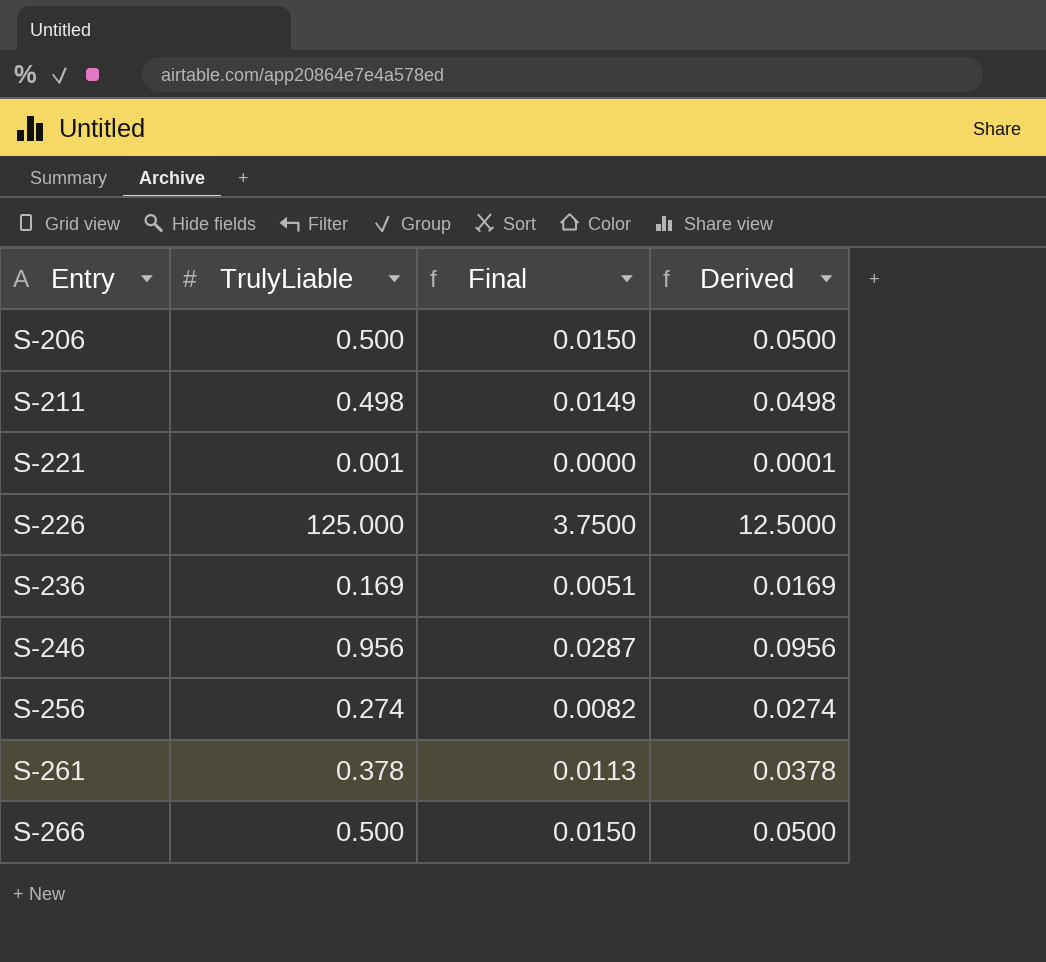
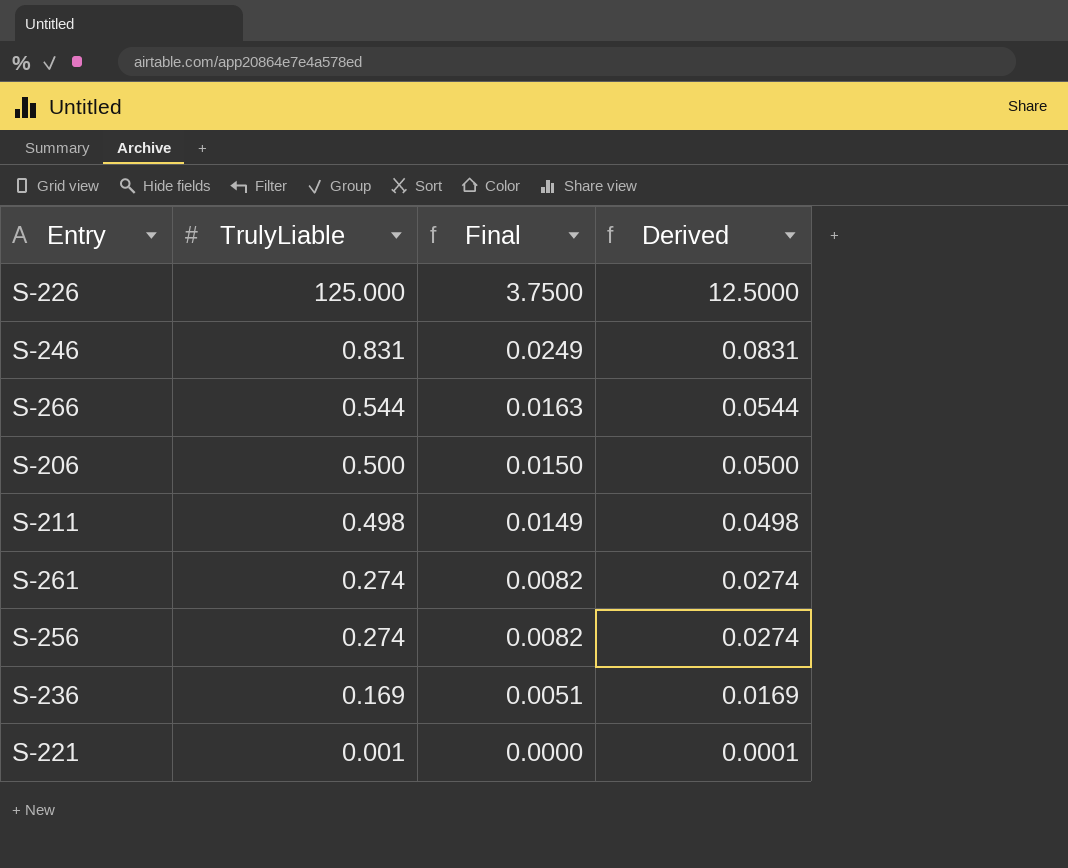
row order: Entry ascending -> TrulyLiable descending
S-246 | TrulyLiable: 0.956 -> 0.831
S-246 | Final: 0.0287 -> 0.0249
S-246 | Derived: 0.0956 -> 0.0831
S-266 | TrulyLiable: 0.500 -> 0.544
S-266 | Final: 0.0150 -> 0.0163
S-266 | Derived: 0.0500 -> 0.0544
S-261 | TrulyLiable: 0.378 -> 0.274
S-261 | Final: 0.0113 -> 0.0082
S-261 | Derived: 0.0378 -> 0.0274

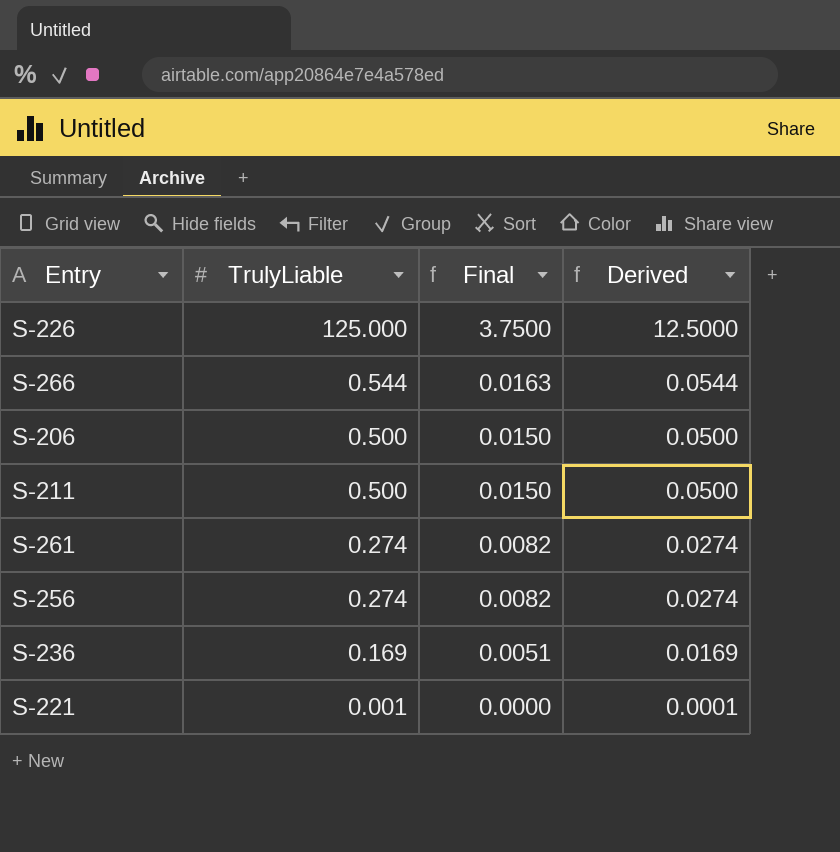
row S-246: 0.831 | 0.0249 | 0.0831 -> none
S-211 | TrulyLiable: 0.498 -> 0.500
S-211 | Final: 0.0149 -> 0.0150
S-211 | Derived: 0.0498 -> 0.0500

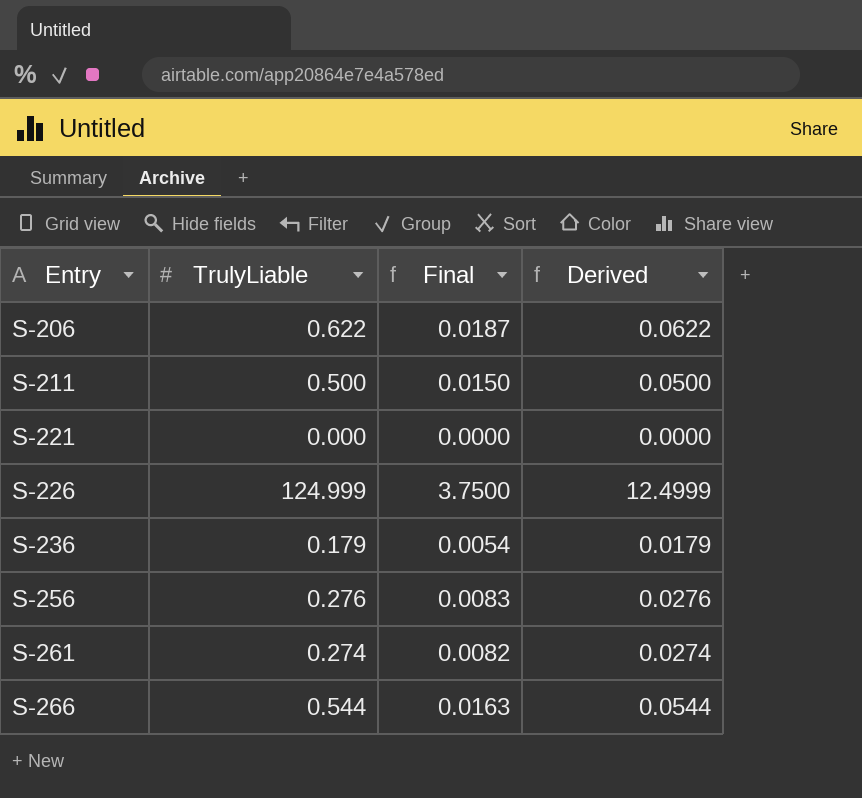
row order: TrulyLiable descending -> Entry ascending
S-206 | TrulyLiable: 0.500 -> 0.622
S-206 | Final: 0.0150 -> 0.0187
S-206 | Derived: 0.0500 -> 0.0622
S-221 | TrulyLiable: 0.001 -> 0.000
S-221 | Derived: 0.0001 -> 0.0000
S-226 | TrulyLiable: 125.000 -> 124.999
S-226 | Derived: 12.5000 -> 12.4999
S-236 | TrulyLiable: 0.169 -> 0.179
S-236 | Final: 0.0051 -> 0.0054
S-236 | Derived: 0.0169 -> 0.0179
S-256 | TrulyLiable: 0.274 -> 0.276
S-256 | Final: 0.0082 -> 0.0083
S-256 | Derived: 0.0274 -> 0.0276

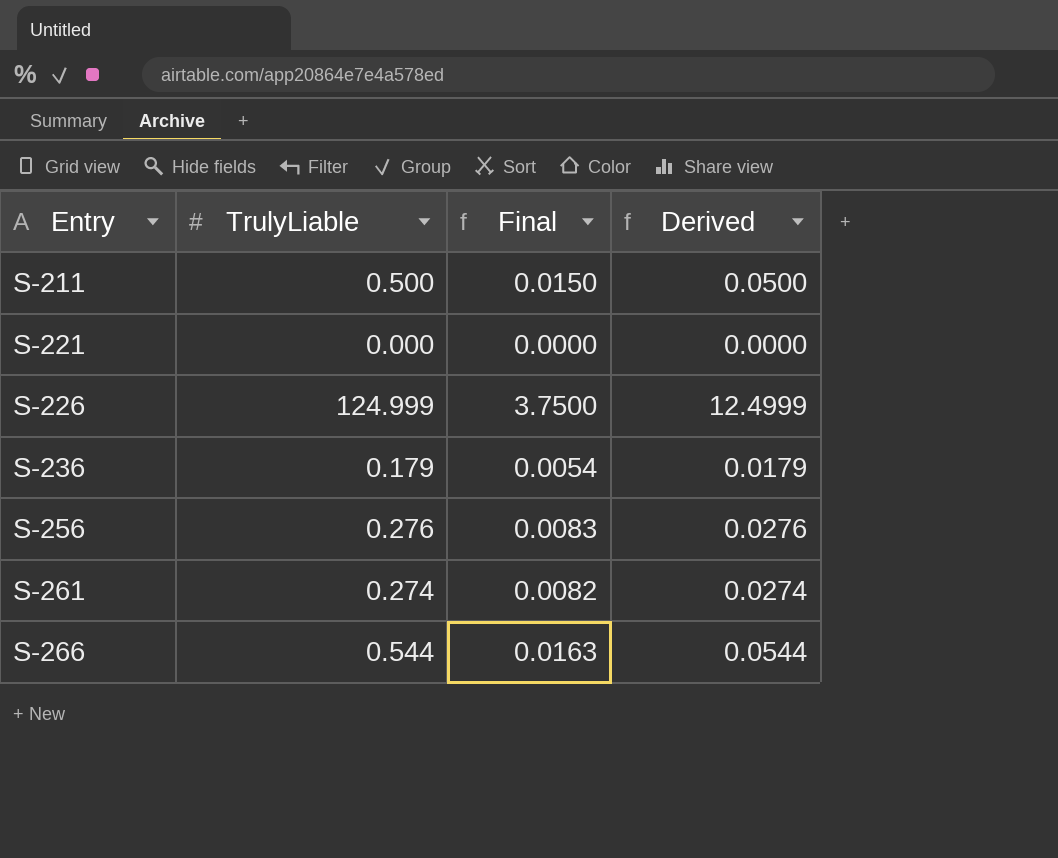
row S-206: 0.622 | 0.0187 | 0.0622 -> none

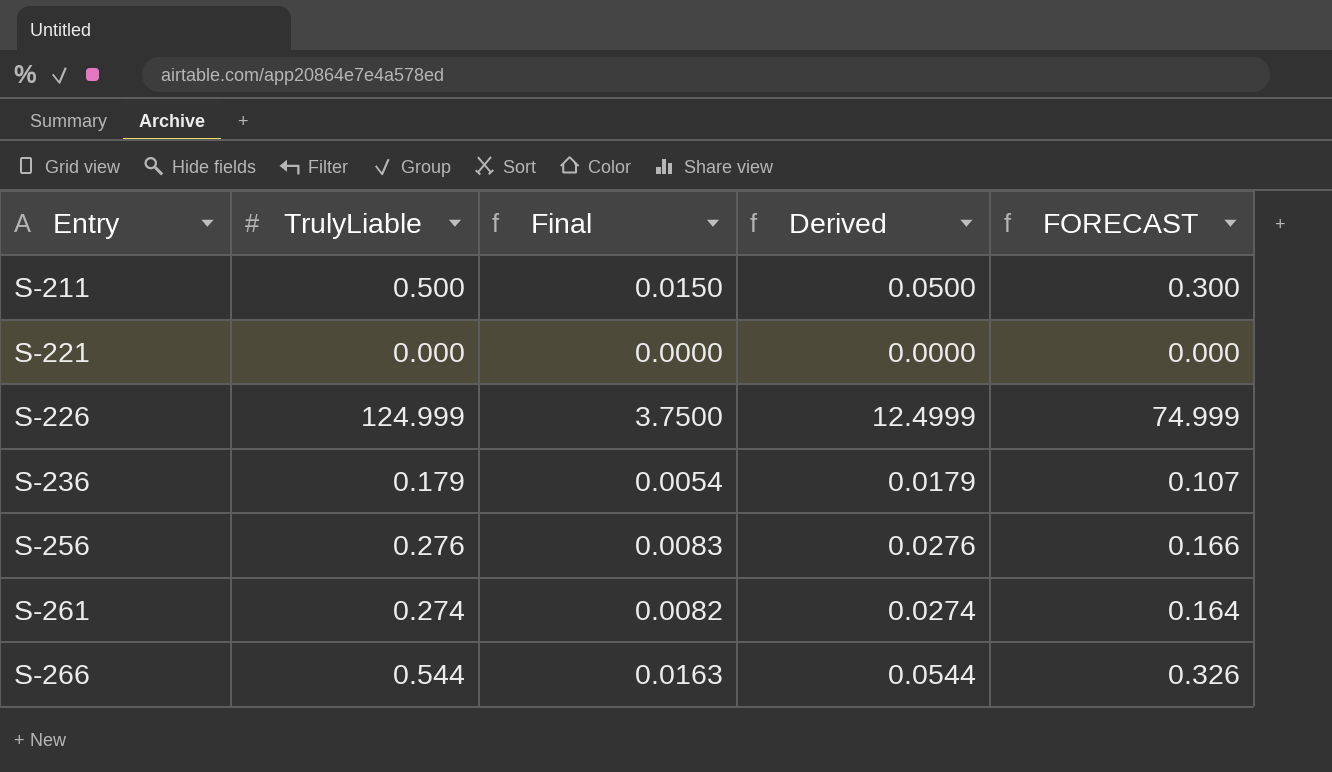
column FORECAST | formula: none -> [TrulyLiable] * 0.6

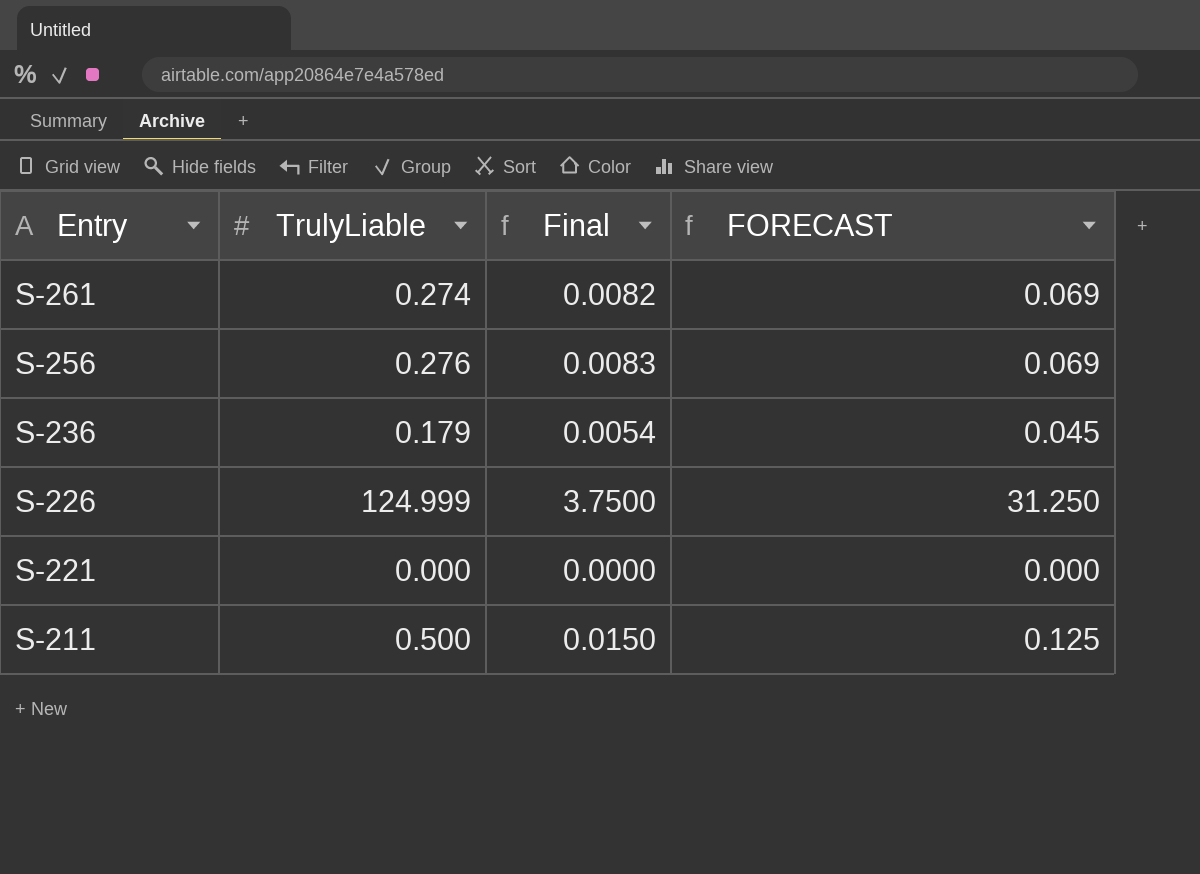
row order: Entry ascending -> Entry descending
column Derived | formula: [TrulyLiable] * 0.1 -> none
column FORECAST | formula: [TrulyLiable] * 0.6 -> [TrulyLiable] * 0.25
row S-266: 0.544 | 0.0163 | 0.0544 | 0.326 -> none

